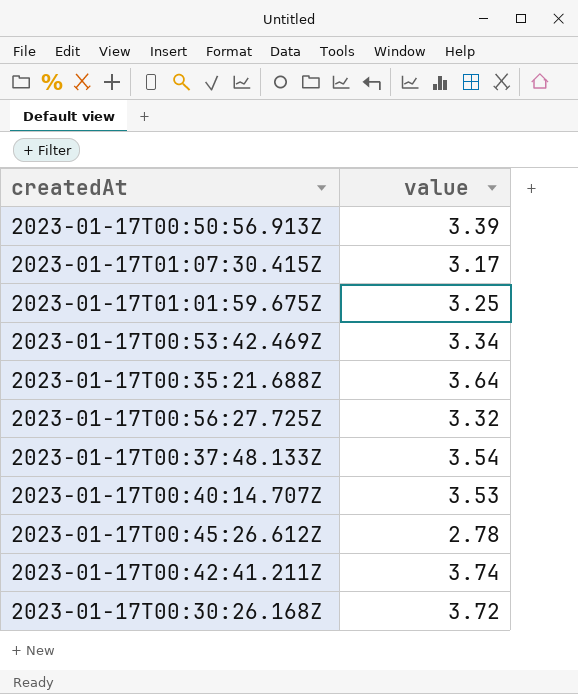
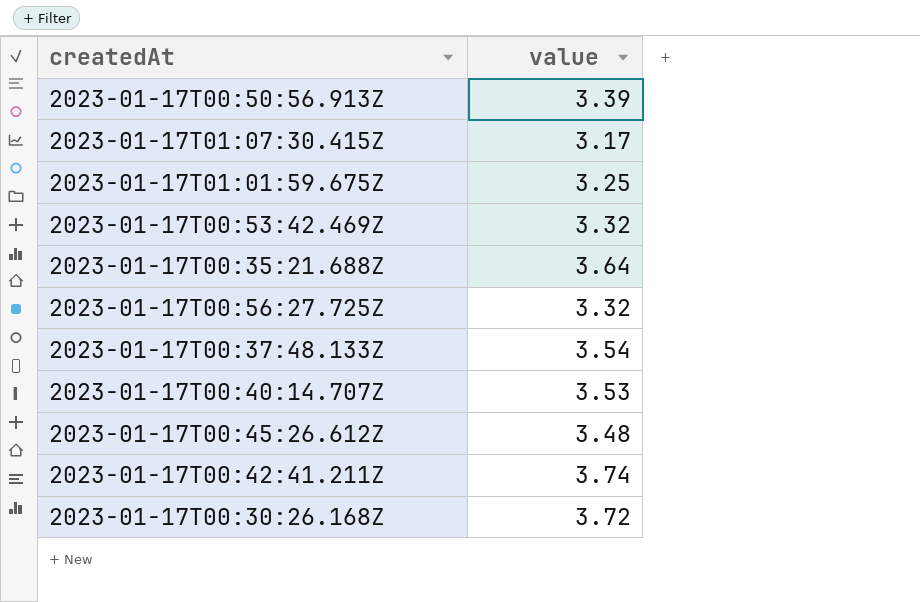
2023-01-17T00:53:42.469Z | value: 3.34 -> 3.32
2023-01-17T00:45:26.612Z | value: 2.78 -> 3.48

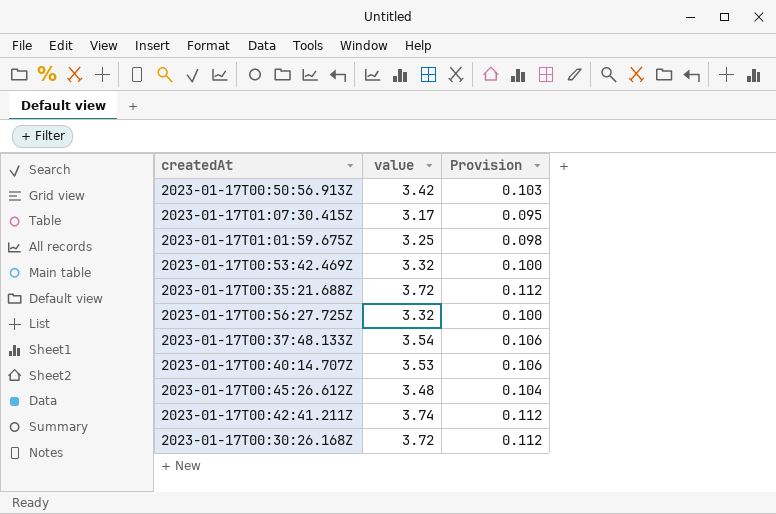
column Provision | formula: none -> [value] * 0.03
2023-01-17T00:50:56.913Z | value: 3.39 -> 3.42
2023-01-17T00:35:21.688Z | value: 3.64 -> 3.72

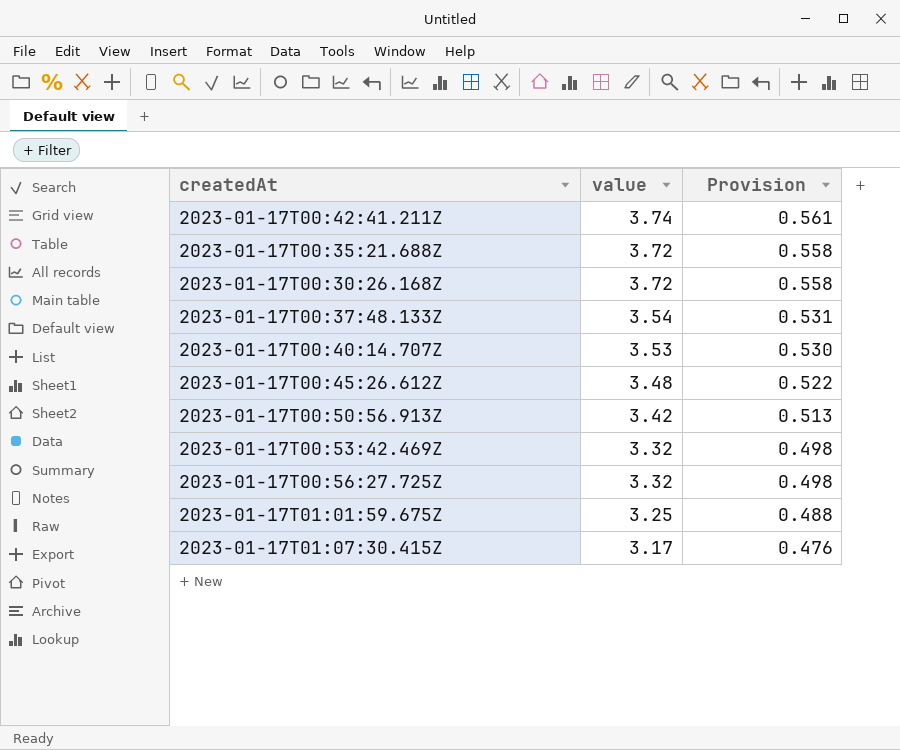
row order: none -> value descending
column Provision | formula: [value] * 0.03 -> [value] * 0.15

